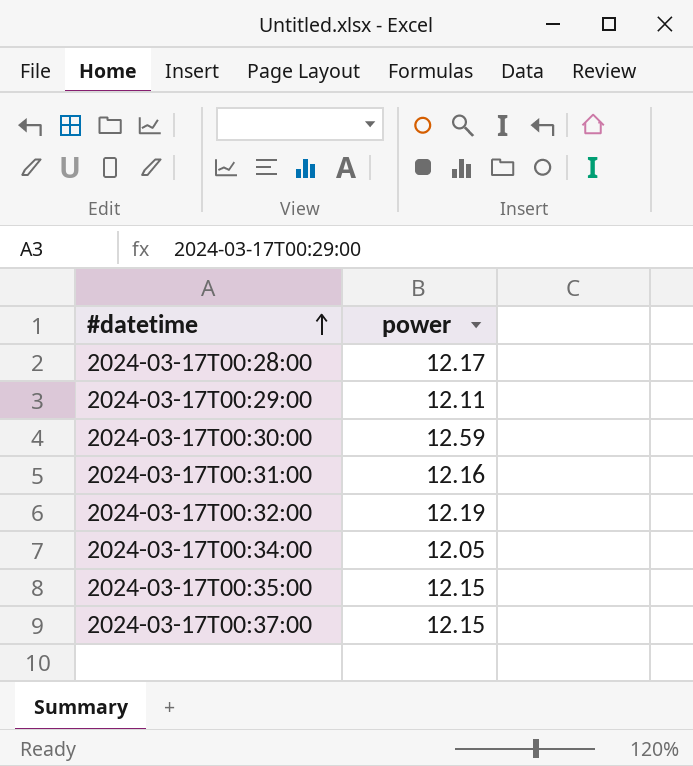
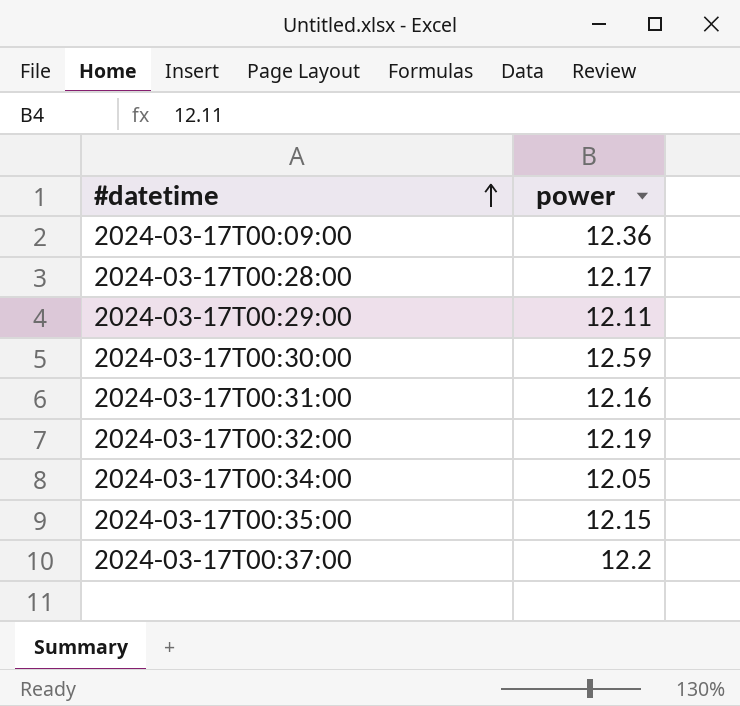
row 2024-03-17T00:09:00: none -> 12.36
2024-03-17T00:37:00 | power: 12.15 -> 12.2

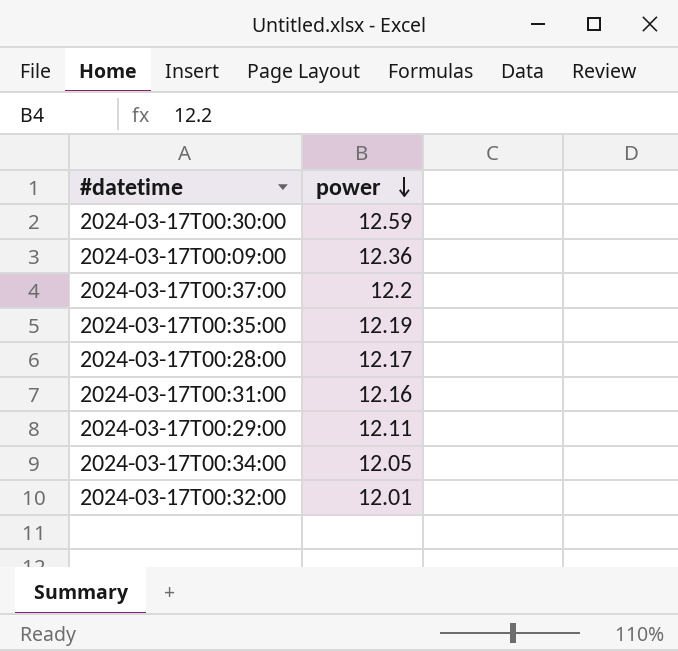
row order: #datetime ascending -> power descending
2024-03-17T00:35:00 | power: 12.15 -> 12.19
2024-03-17T00:32:00 | power: 12.19 -> 12.01

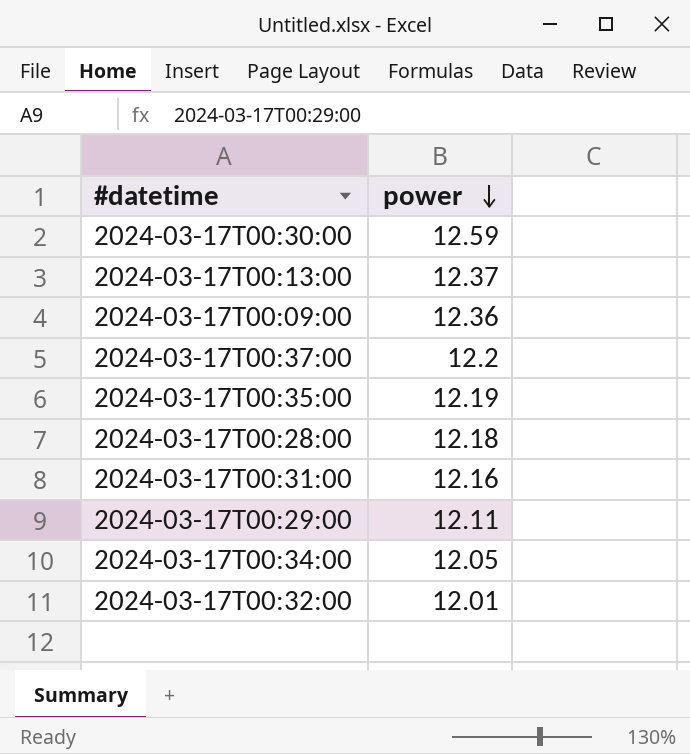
row 2024-03-17T00:13:00: none -> 12.37
2024-03-17T00:28:00 | power: 12.17 -> 12.18

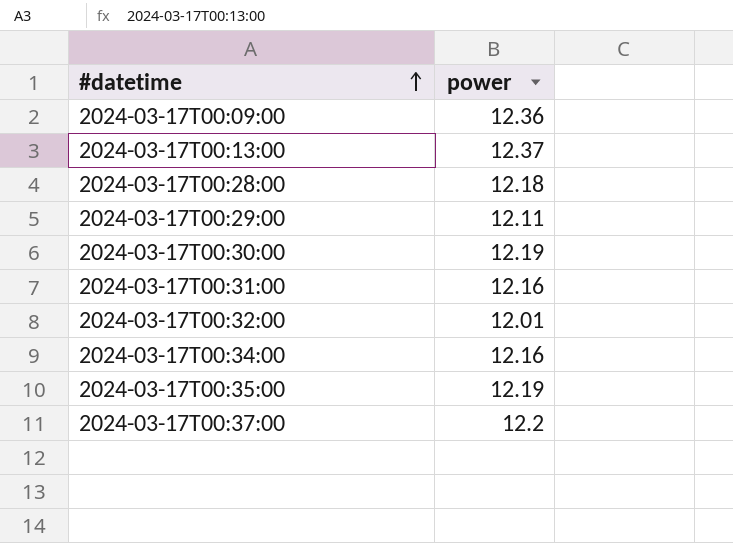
row order: power descending -> #datetime ascending
2024-03-17T00:30:00 | power: 12.59 -> 12.19
2024-03-17T00:34:00 | power: 12.05 -> 12.16

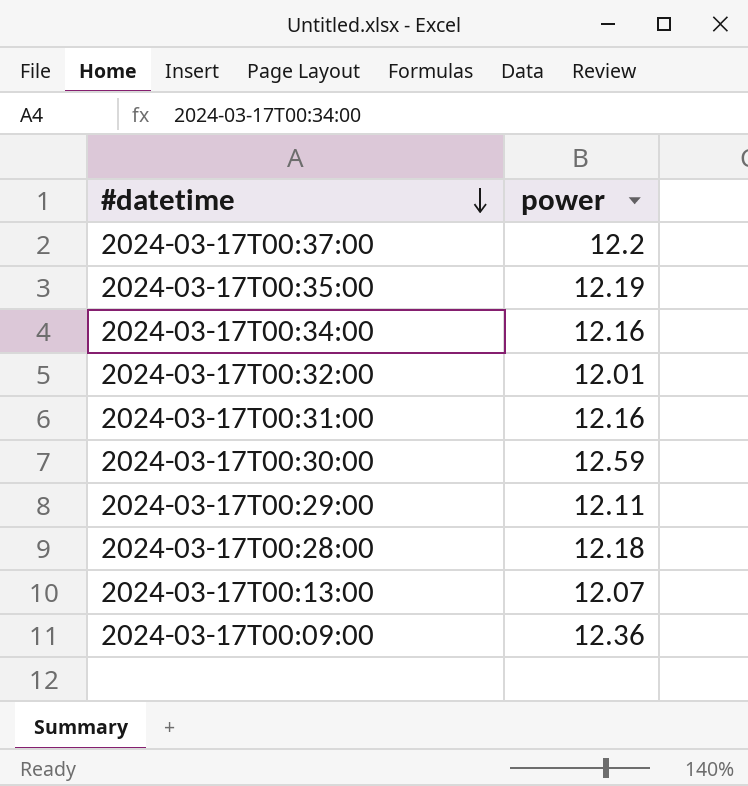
row order: #datetime ascending -> #datetime descending
2024-03-17T00:30:00 | power: 12.19 -> 12.59
2024-03-17T00:13:00 | power: 12.37 -> 12.07

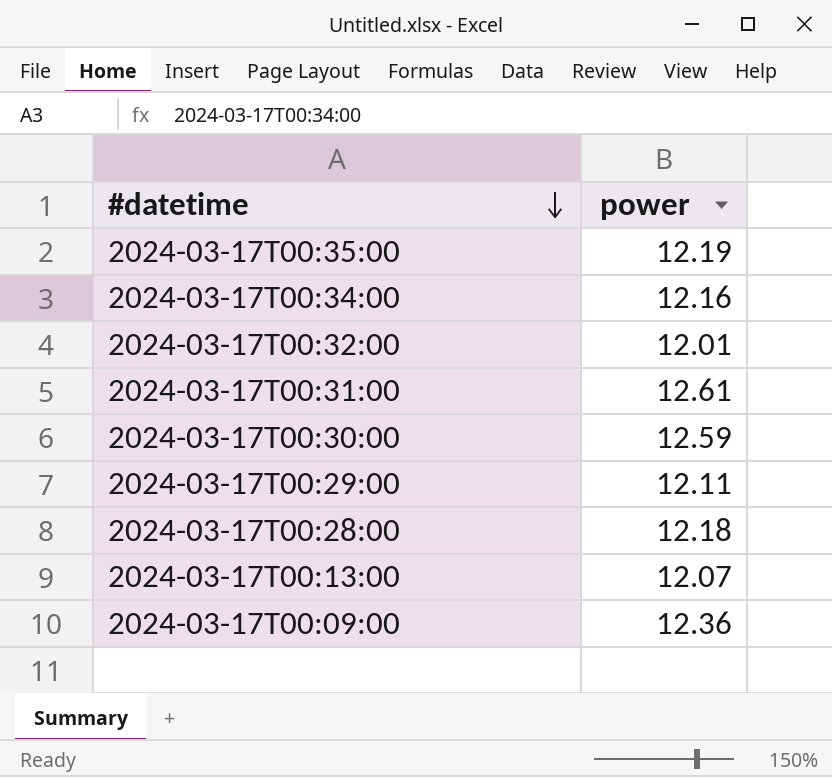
row 2024-03-17T00:37:00: 12.2 -> none
2024-03-17T00:31:00 | power: 12.16 -> 12.61

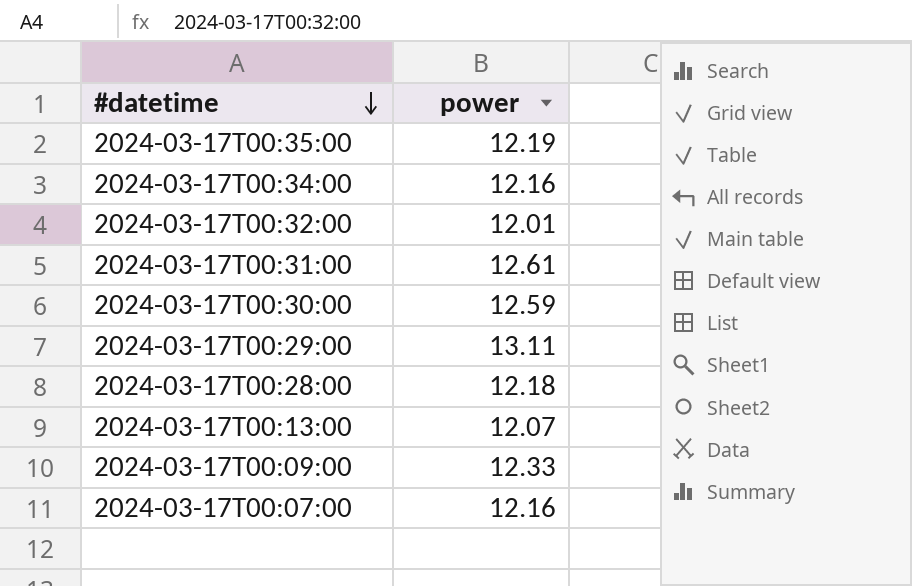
2024-03-17T00:29:00 | power: 12.11 -> 13.11
2024-03-17T00:09:00 | power: 12.36 -> 12.33
row 2024-03-17T00:07:00: none -> 12.16

